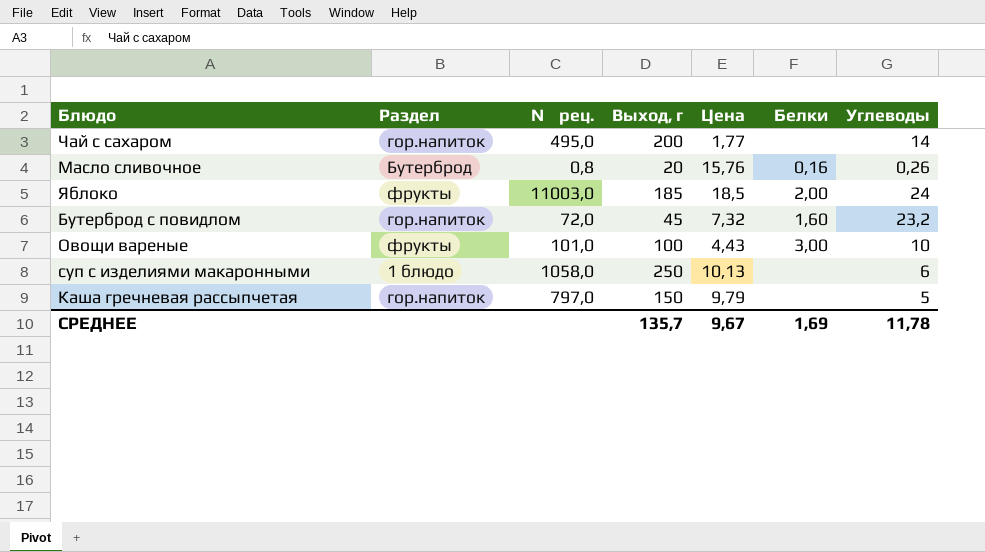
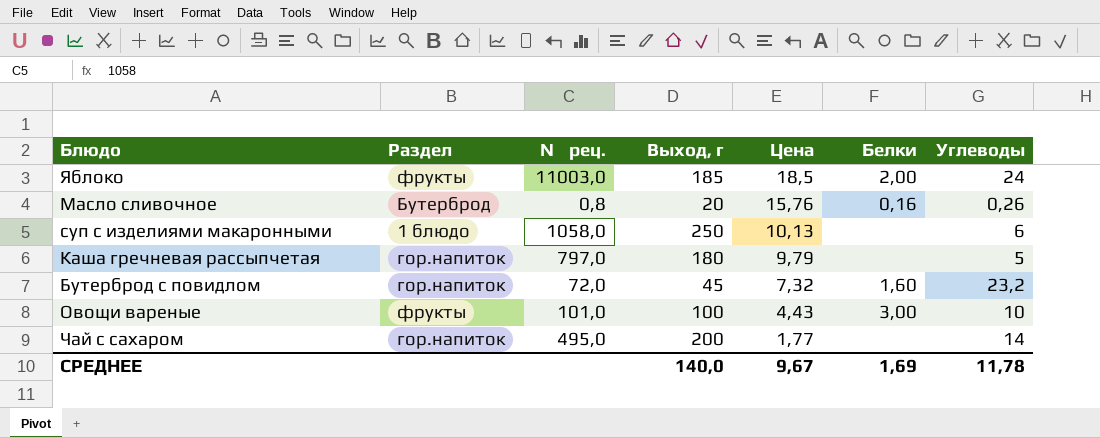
row order: none -> Цена descending
Каша гречневая рассыпчетая | Выход, г: 150 -> 180
СРЕДНЕЕ | Выход, г: 135,7 -> 140,0

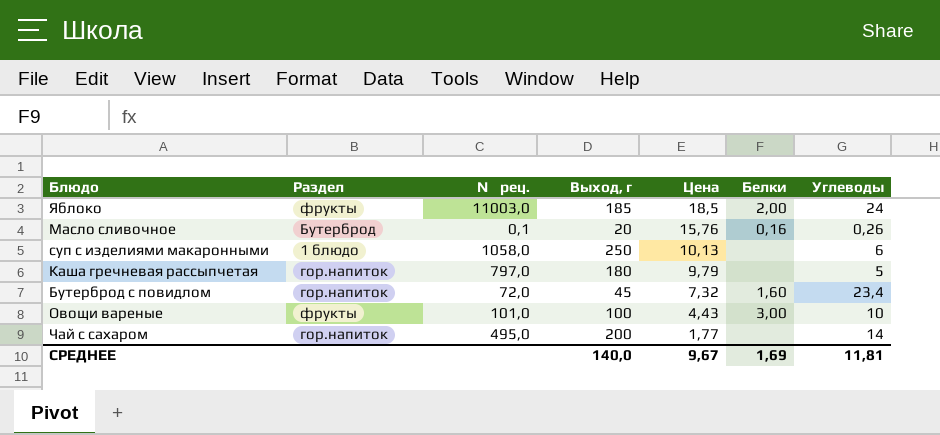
Масло сливочное | № рец.: 0,8 -> 0,1
Бутерброд с повидлом | Углеводы: 23,2 -> 23,4
СРЕДНЕЕ | Углеводы: 11,78 -> 11,81

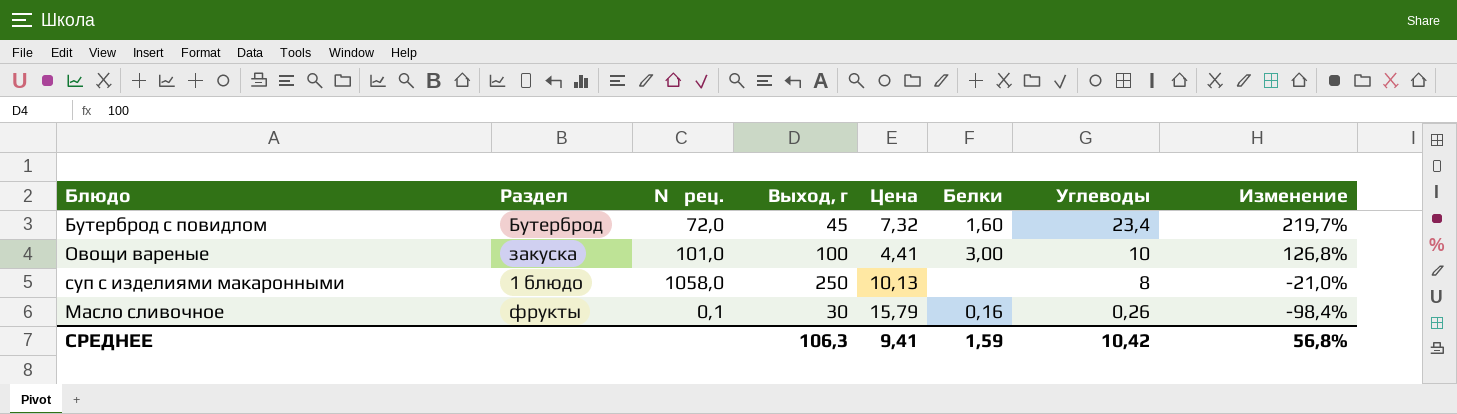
row order: Цена descending -> Углеводы descending
column Изменение | formula: none -> ([Углеводы] - [Цена]) / [Цена]
row Яблоко: фрукты | 11003,0 | 185 | 18,5 | 2,00 | 24 -> none
row Каша гречневая рассыпчетая: гор.напиток | 797,0 | 180 | 9,79 | none | 5 -> none
row Чай с сахаром: гор.напиток | 495,0 | 200 | 1,77 | none | 14 -> none
Бутерброд с повидлом | Раздел: гор.напиток -> Бутерброд
Овощи вареные | Раздел: фрукты -> закуска
Овощи вареные | Цена: 4,43 -> 4,41
суп с изделиями макаронными | Углеводы: 6 -> 8
Масло сливочное | Раздел: Бутерброд -> фрукты
Масло сливочное | Выход, г: 20 -> 30
Масло сливочное | Цена: 15,76 -> 15,79
СРЕДНЕЕ | Выход, г: 140,0 -> 106,3
СРЕДНЕЕ | Цена: 9,67 -> 9,41
СРЕДНЕЕ | Белки: 1,69 -> 1,59
СРЕДНЕЕ | Углеводы: 11,81 -> 10,42

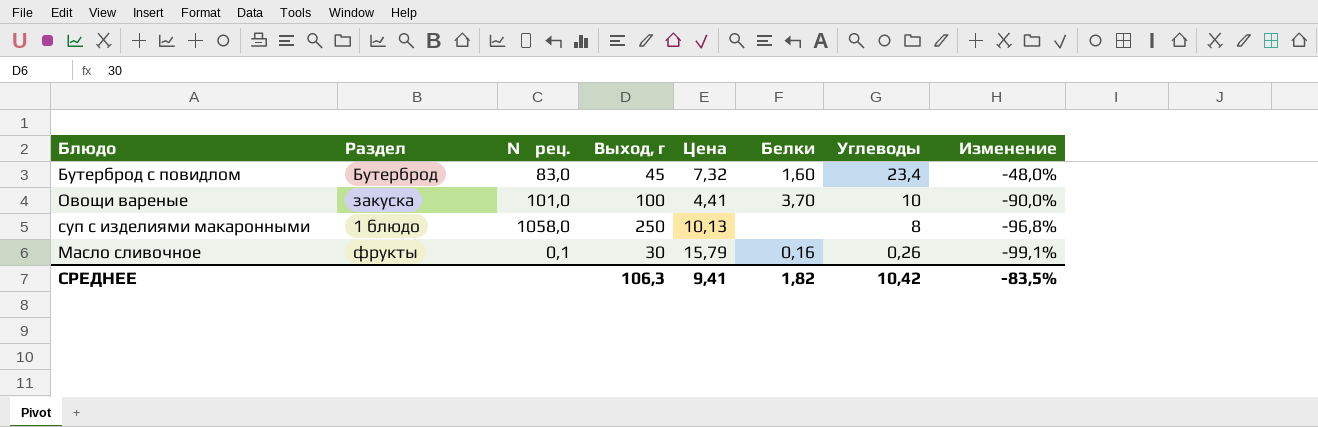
column Изменение | formula: ([Углеводы] - [Цена]) / [Цена] -> ([Углеводы] - [Выход, г]) / [Выход, г]
Бутерброд с повидлом | № рец.: 72,0 -> 83,0
Овощи вареные | Белки: 3,00 -> 3,70
СРЕДНЕЕ | Белки: 1,59 -> 1,82
СРЕДНЕЕ | Изменение: 56,8% -> -83,5%

